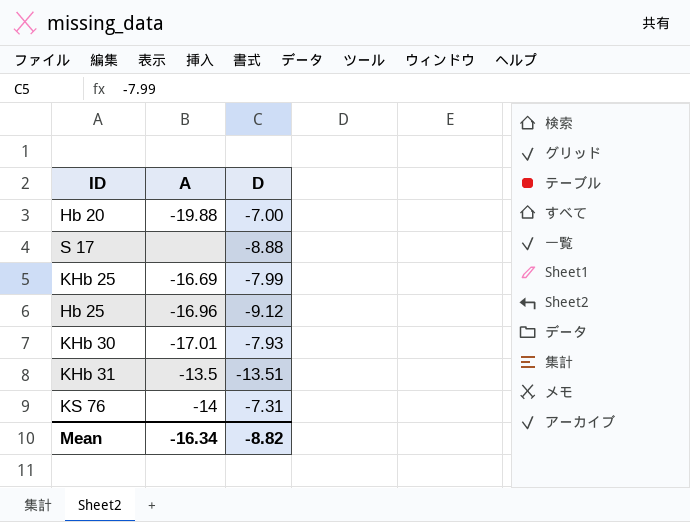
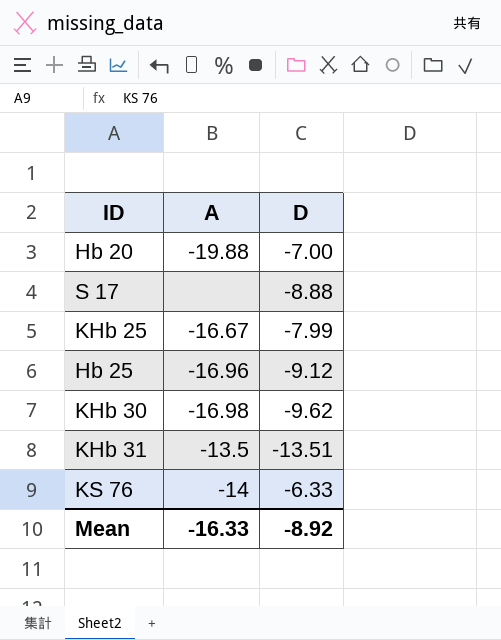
KHb 25 | A: -16.69 -> -16.67
KHb 30 | A: -17.01 -> -16.98
KHb 30 | D: -7.93 -> -9.62
KS 76 | D: -7.31 -> -6.33
Mean | A: -16.34 -> -16.33
Mean | D: -8.82 -> -8.92

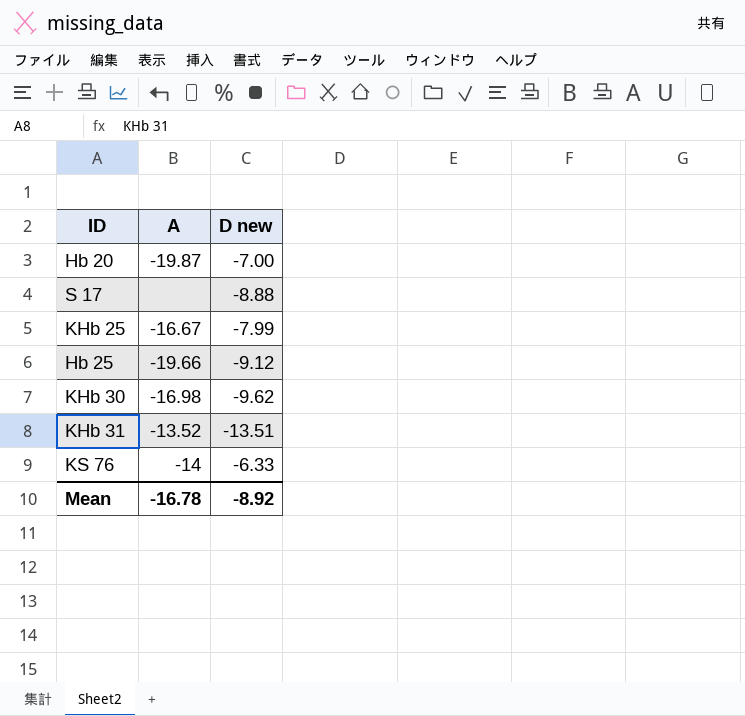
column name: D -> D new
Hb 20 | A: -19.88 -> -19.87
Hb 25 | A: -16.96 -> -19.66
KHb 31 | A: -13.5 -> -13.52
Mean | A: -16.33 -> -16.78

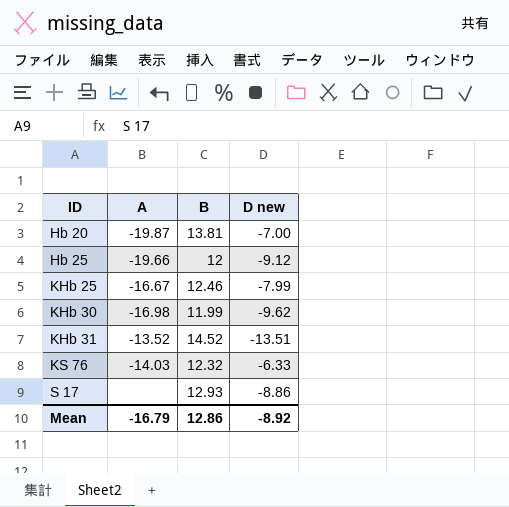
row order: none -> ID ascending
column B | position: none -> 3
KS 76 | A: -14 -> -14.03
S 17 | D new: -8.88 -> -8.86
Mean | A: -16.78 -> -16.79

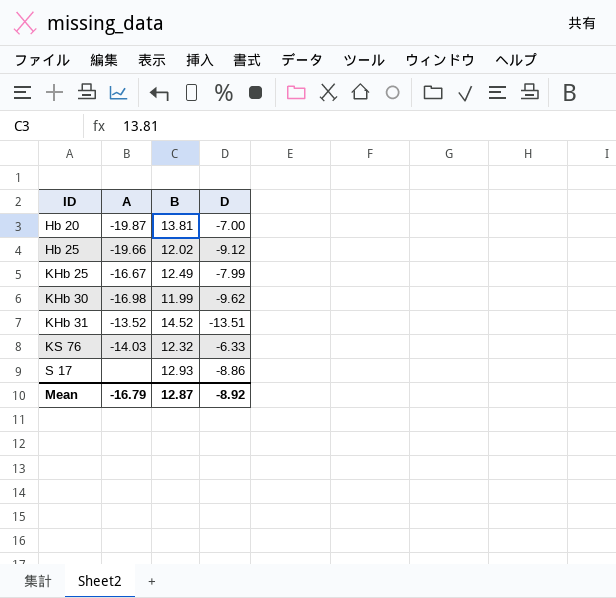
column name: D new -> D
Hb 25 | B: 12 -> 12.02
KHb 25 | B: 12.46 -> 12.49
Mean | B: 12.86 -> 12.87

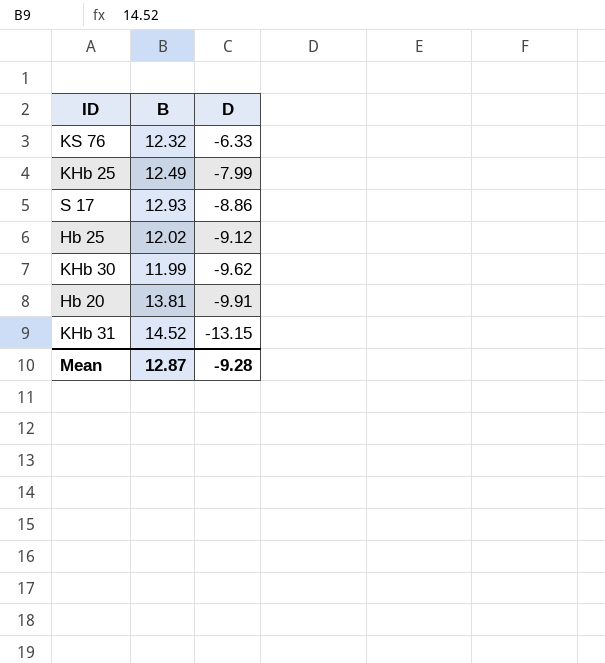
row order: ID ascending -> D descending
column A | position: 2 -> none
Hb 20 | D: -7.00 -> -9.91
KHb 31 | D: -13.51 -> -13.15
Mean | D: -8.92 -> -9.28

